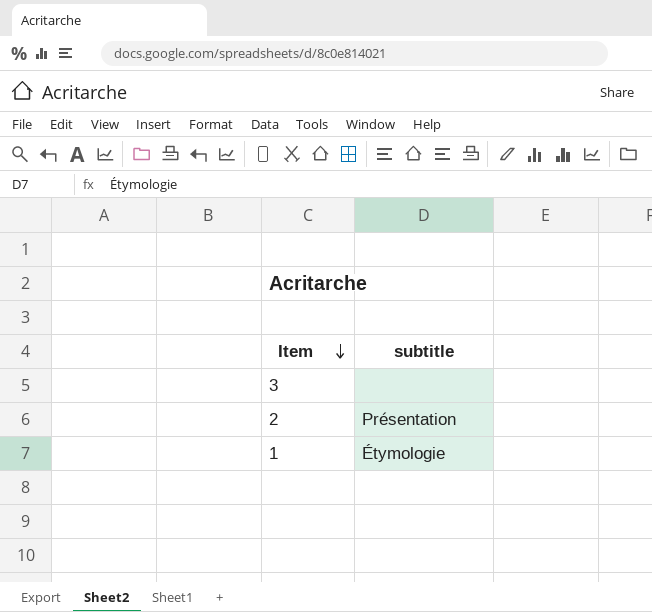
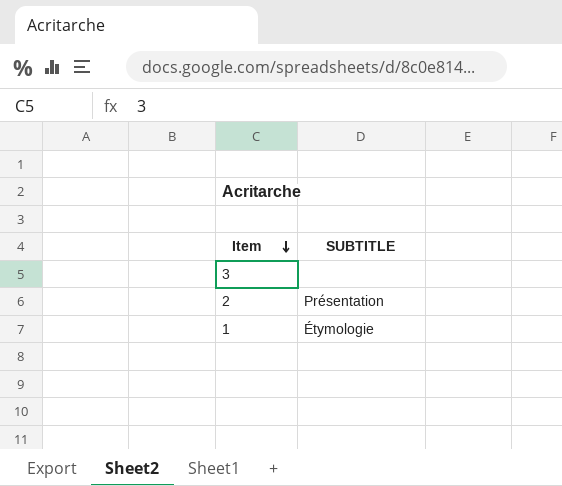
column name: subtitle -> SUBTITLE

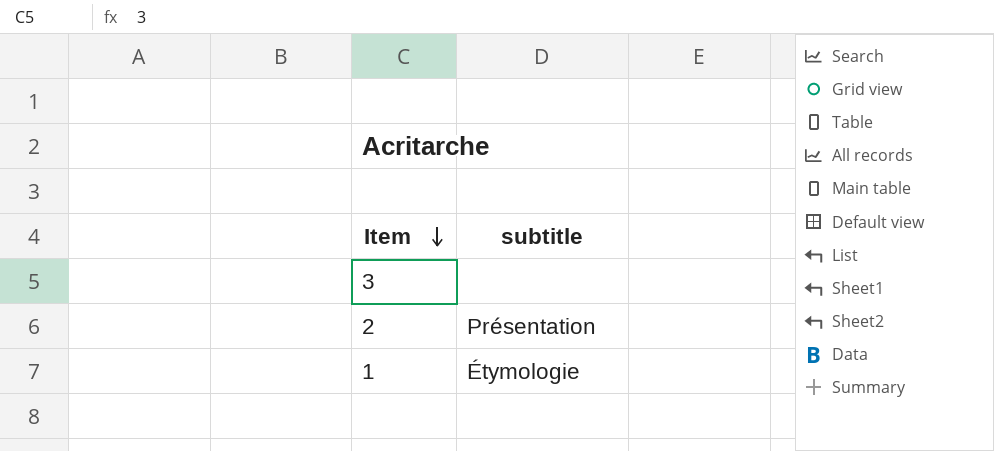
column name: SUBTITLE -> subtitle

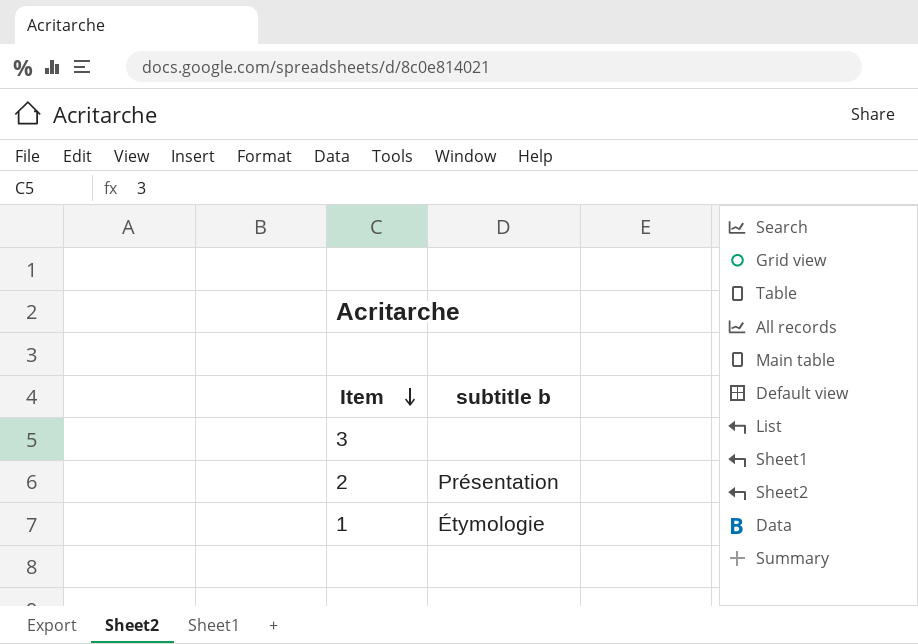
column name: subtitle -> subtitle b

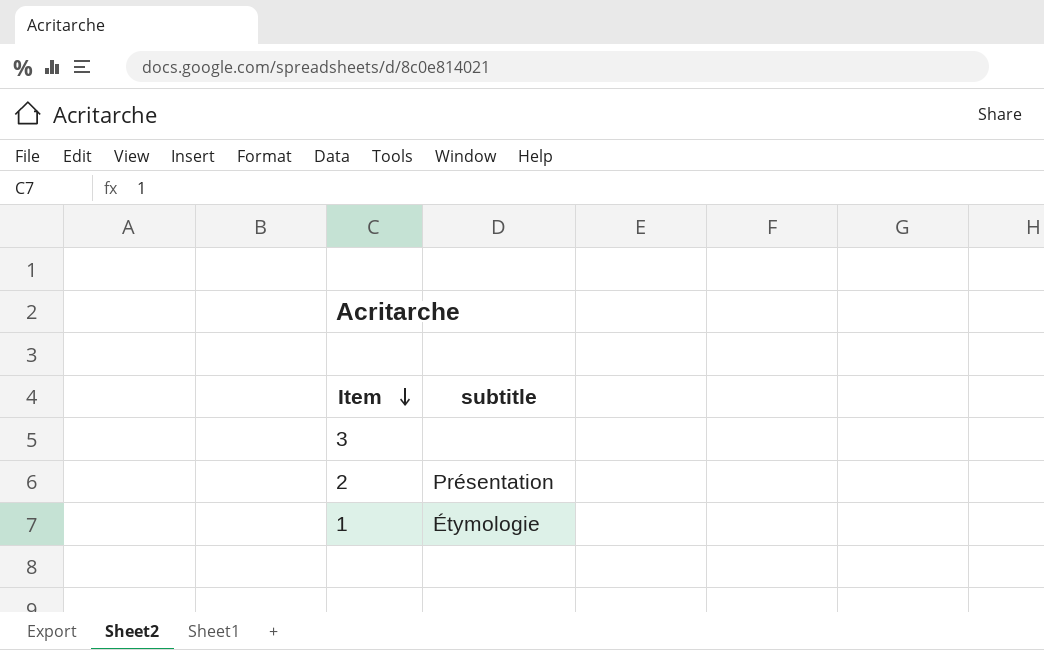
column name: subtitle b -> subtitle

